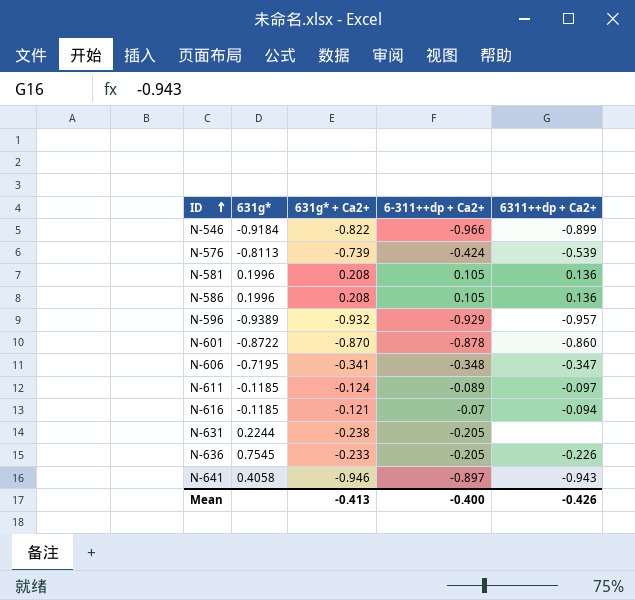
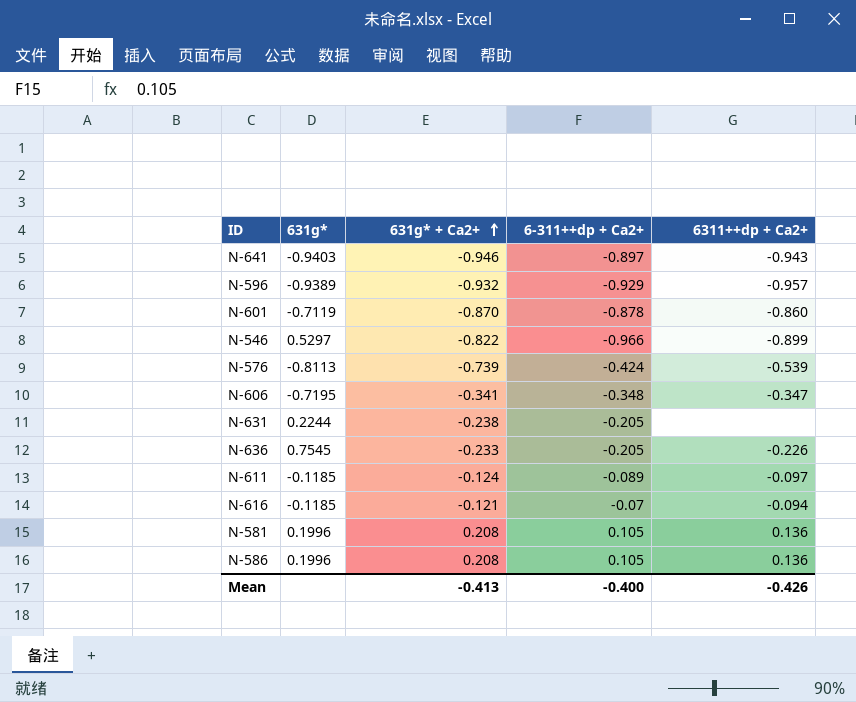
row order: ID ascending -> 631g* + Ca2+ ascending
N-641 | 631g*: 0.4058 -> -0.9403
N-601 | 631g*: -0.8722 -> -0.7119
N-546 | 631g*: -0.9184 -> 0.5297

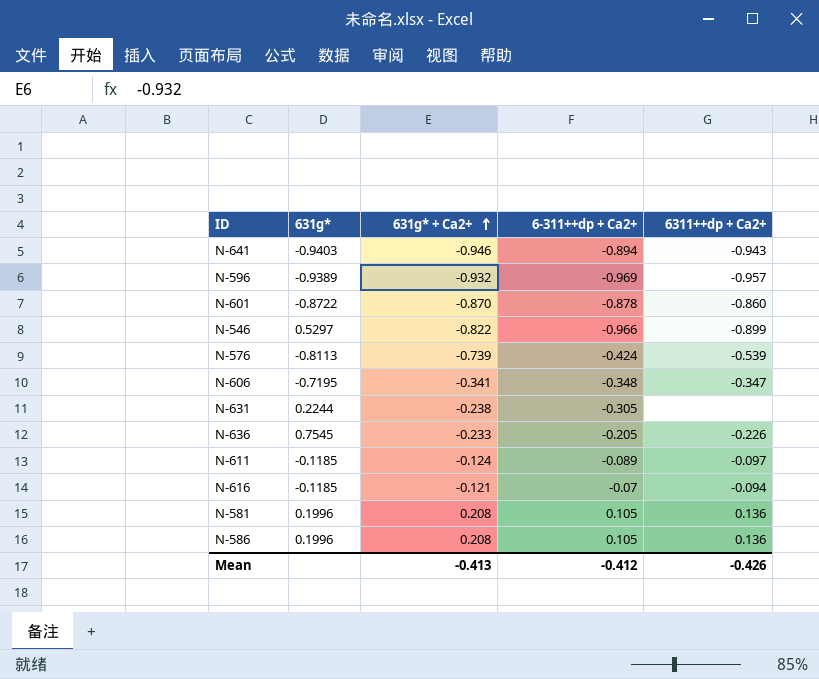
N-641 | 6-311++dp + Ca2+: -0.897 -> -0.894
N-596 | 6-311++dp + Ca2+: -0.929 -> -0.969
N-601 | 631g*: -0.7119 -> -0.8722
N-631 | 6-311++dp + Ca2+: -0.205 -> -0.305
Mean | 6-311++dp + Ca2+: -0.400 -> -0.412

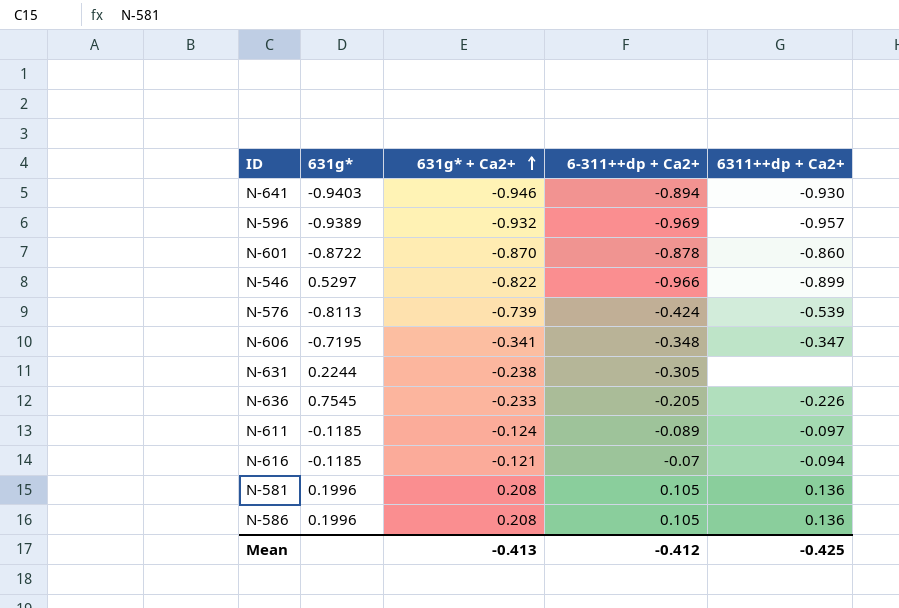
N-641 | 6311++dp + Ca2+: -0.943 -> -0.930
Mean | 6311++dp + Ca2+: -0.426 -> -0.425

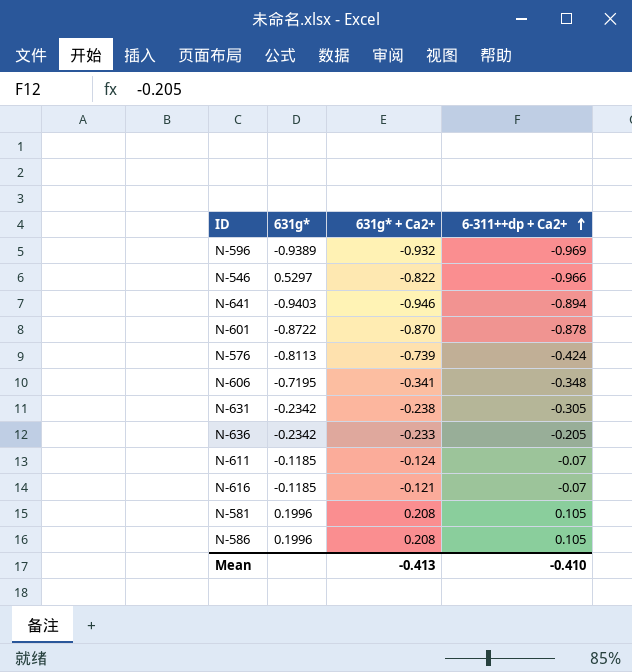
row order: 631g* + Ca2+ ascending -> 6-311++dp + Ca2+ ascending
column 6311++dp + Ca2+ | position: 5 -> none
N-631 | 631g*: 0.2244 -> -0.2342
N-636 | 631g*: 0.7545 -> -0.2342
N-611 | 6-311++dp + Ca2+: -0.089 -> -0.07
Mean | 6-311++dp + Ca2+: -0.412 -> -0.410

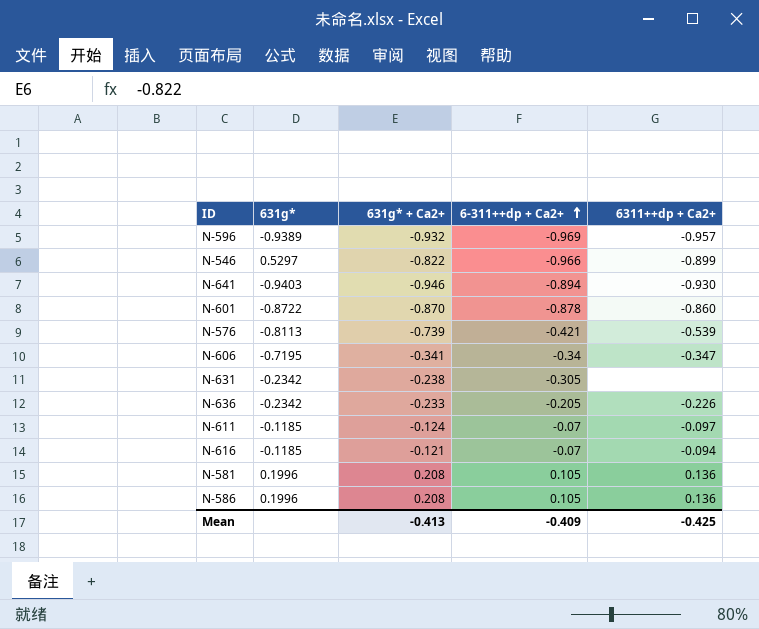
column 6311++dp + Ca2+ | position: none -> 5
N-576 | 6-311++dp + Ca2+: -0.424 -> -0.421
N-606 | 6-311++dp + Ca2+: -0.348 -> -0.34
Mean | 6-311++dp + Ca2+: -0.410 -> -0.409

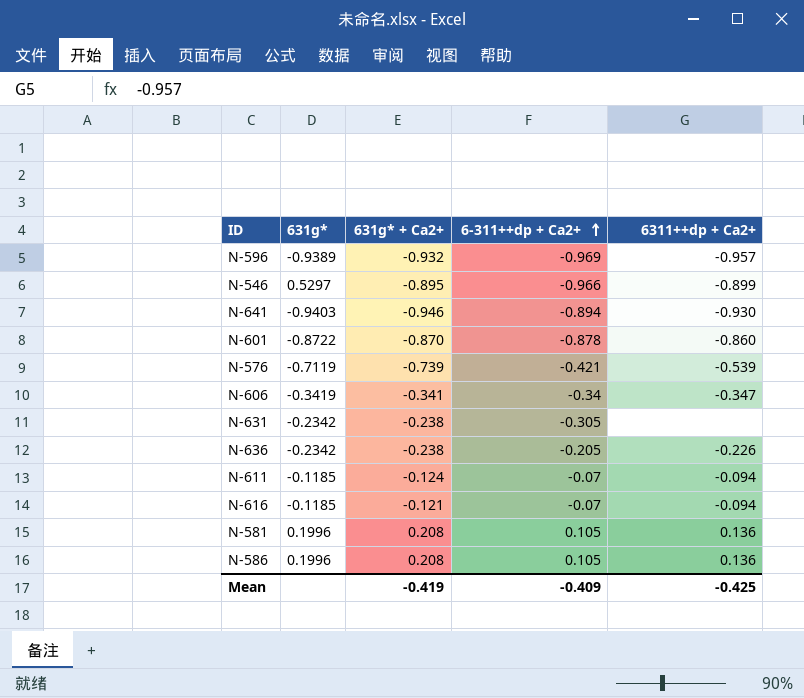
N-546 | 631g* + Ca2+: -0.822 -> -0.895
N-576 | 631g*: -0.8113 -> -0.7119
N-606 | 631g*: -0.7195 -> -0.3419
N-636 | 631g* + Ca2+: -0.233 -> -0.238
N-611 | 6311++dp + Ca2+: -0.097 -> -0.094
Mean | 631g* + Ca2+: -0.413 -> -0.419

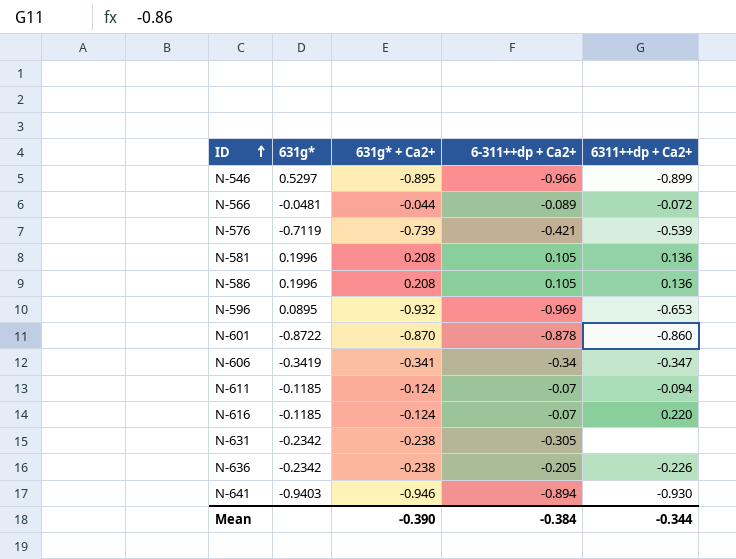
row order: 6-311++dp + Ca2+ ascending -> ID ascending
row N-566: none -> -0.0481 | -0.044 | -0.089 | -0.072
N-596 | 631g*: -0.9389 -> 0.0895
N-596 | 6311++dp + Ca2+: -0.957 -> -0.653
N-616 | 631g* + Ca2+: -0.121 -> -0.124
N-616 | 6311++dp + Ca2+: -0.094 -> 0.220
Mean | 631g* + Ca2+: -0.419 -> -0.390
Mean | 6-311++dp + Ca2+: -0.409 -> -0.384
Mean | 6311++dp + Ca2+: -0.425 -> -0.344

